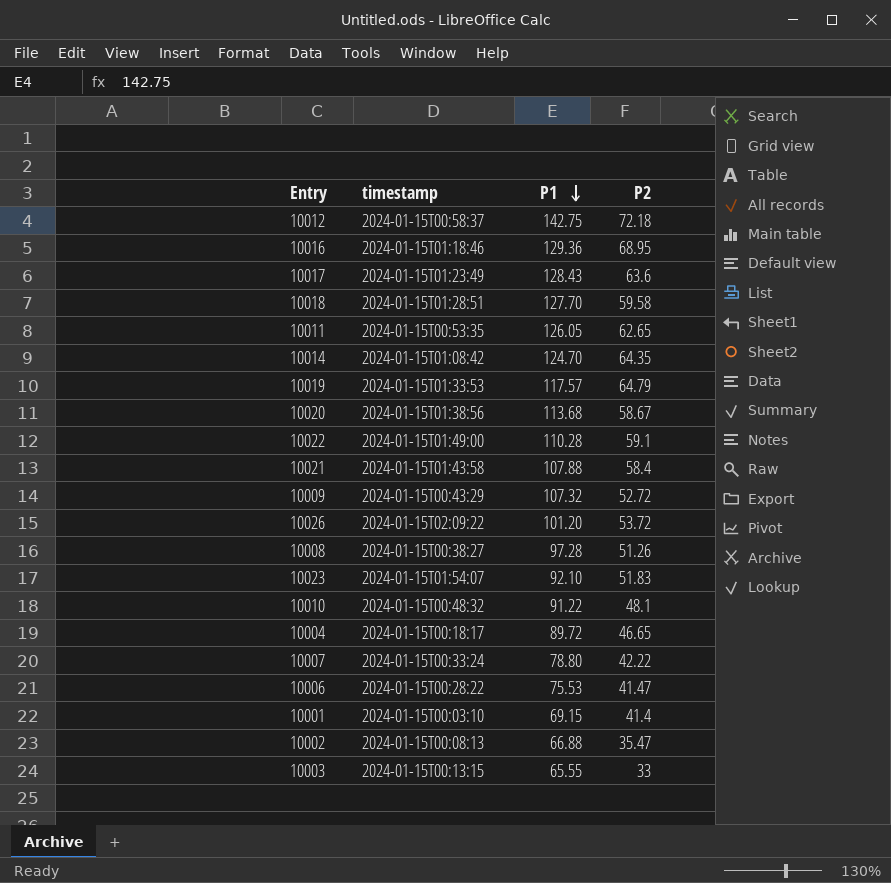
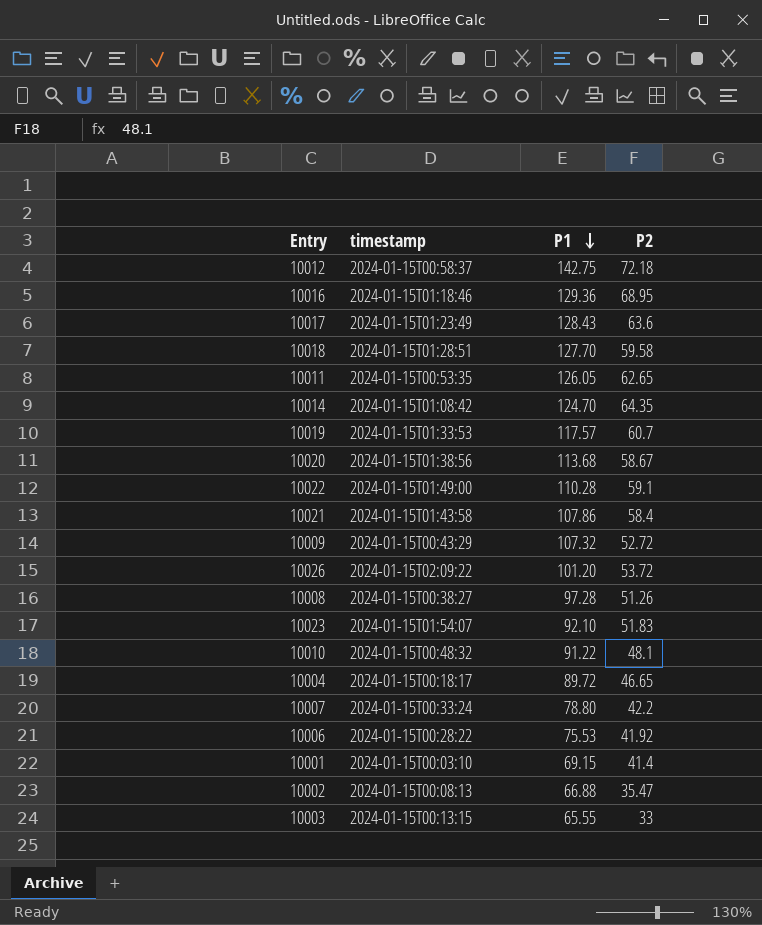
10019 | P2: 64.79 -> 60.7
10021 | P1: 107.88 -> 107.86
10007 | P2: 42.22 -> 42.2
10006 | P2: 41.47 -> 41.92

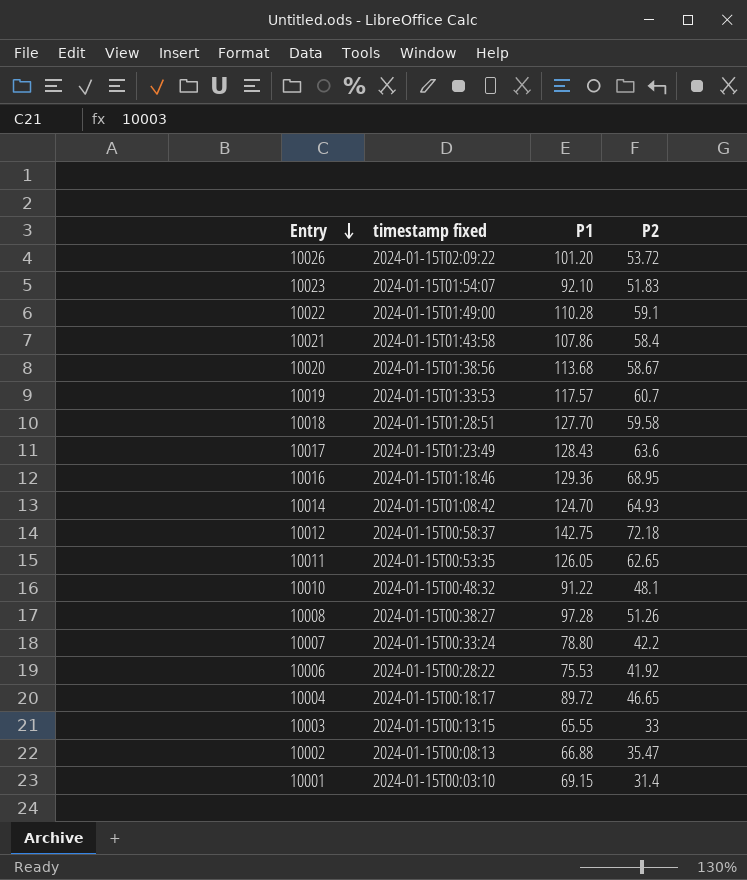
row order: P1 descending -> Entry descending
column name: timestamp -> timestamp fixed
row 10009: 2024-01-15T00:43:29 | 107.32 | 52.72 -> none
10014 | P2: 64.35 -> 64.93
10001 | P2: 41.4 -> 31.4

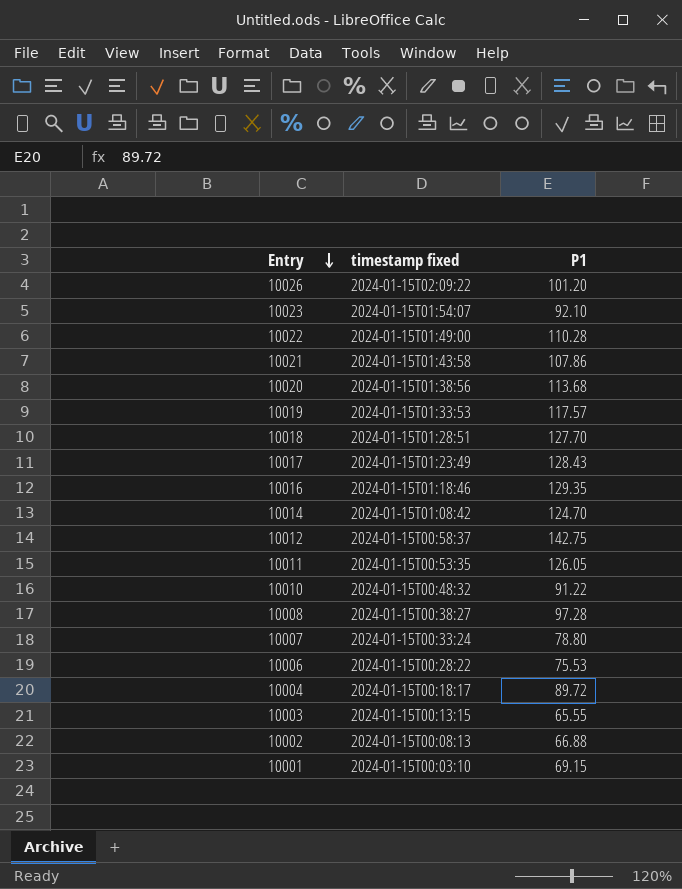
column P2 | position: 4 -> none
10016 | P1: 129.36 -> 129.35

